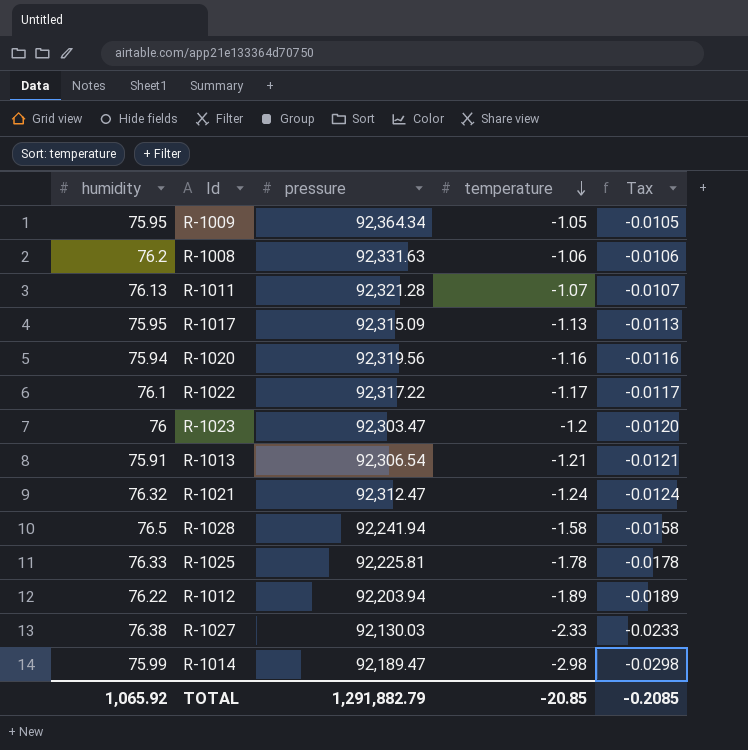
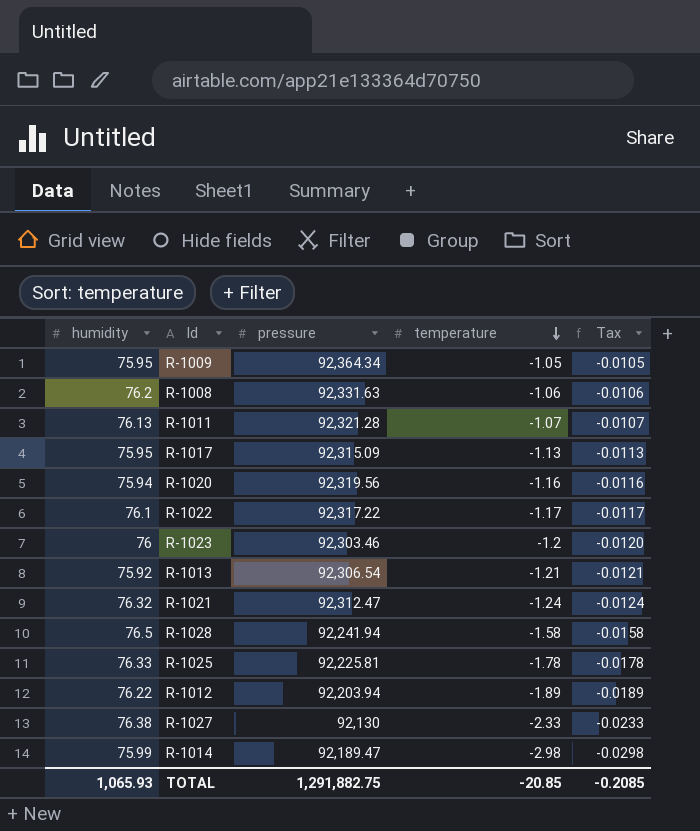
R-1023 | pressure: 92,303.47 -> 92,303.46
R-1013 | humidity: 75.91 -> 75.92
R-1027 | pressure: 92,130.03 -> 92,130
TOTAL | humidity: 1,065.92 -> 1,065.93
TOTAL | pressure: 1,291,882.79 -> 1,291,882.75

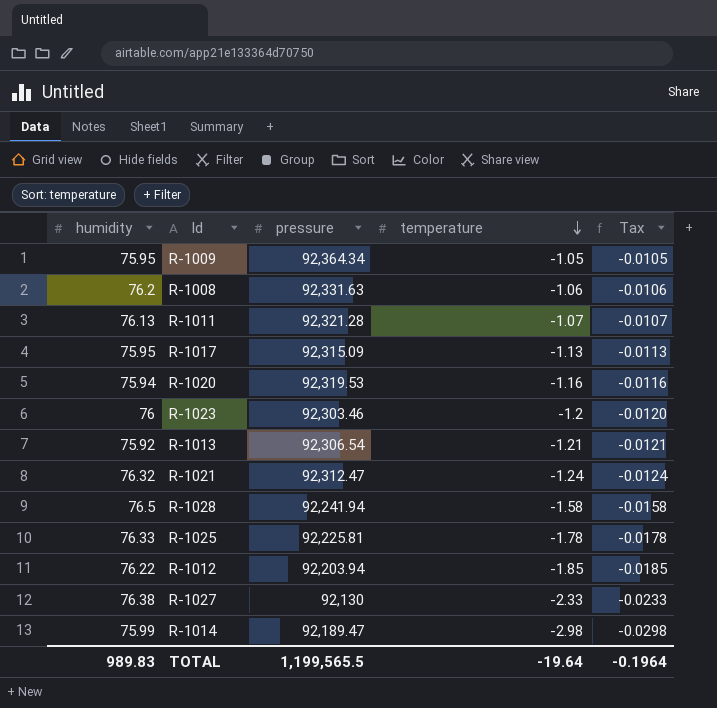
row R-1022: 76.1 | 92,317.22 | -1.17 | -0.0117 -> none
R-1020 | pressure: 92,319.56 -> 92,319.53
R-1012 | temperature: -1.89 -> -1.85
R-1012 | Tax: -0.0189 -> -0.0185
TOTAL | humidity: 1,065.93 -> 989.83
TOTAL | pressure: 1,291,882.75 -> 1,199,565.5
TOTAL | temperature: -20.85 -> -19.64
TOTAL | Tax: -0.2085 -> -0.1964

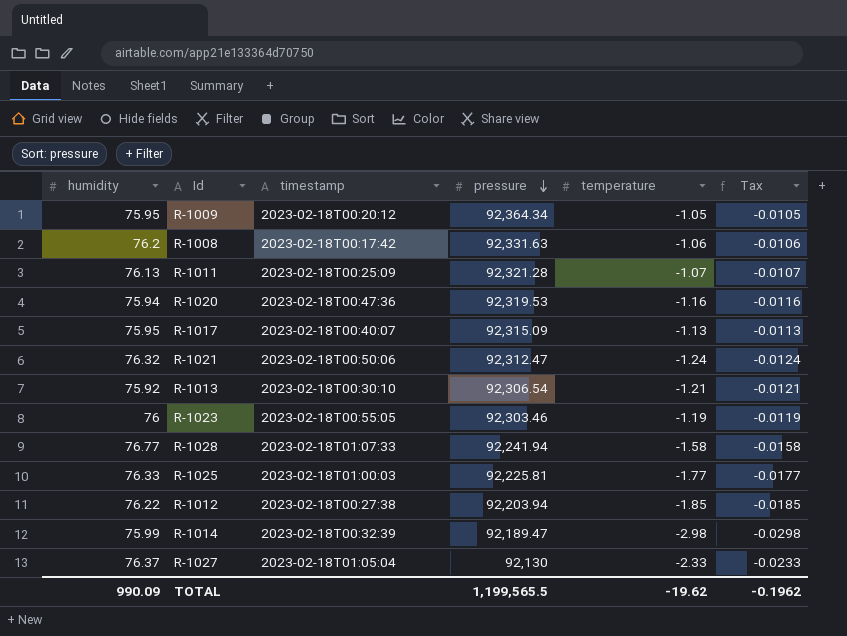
row order: temperature descending -> pressure descending
column timestamp | position: none -> 3
R-1023 | temperature: -1.2 -> -1.19
R-1023 | Tax: -0.0120 -> -0.0119
R-1028 | humidity: 76.5 -> 76.77
R-1025 | temperature: -1.78 -> -1.77
R-1025 | Tax: -0.0178 -> -0.0177
R-1027 | humidity: 76.38 -> 76.37
TOTAL | humidity: 989.83 -> 990.09
TOTAL | temperature: -19.64 -> -19.62
TOTAL | Tax: -0.1964 -> -0.1962

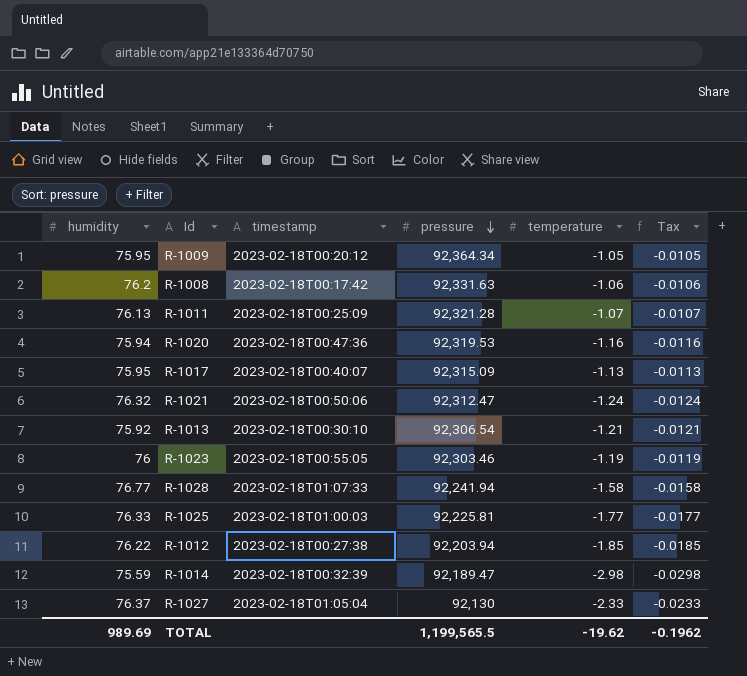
R-1014 | humidity: 75.99 -> 75.59
TOTAL | humidity: 990.09 -> 989.69

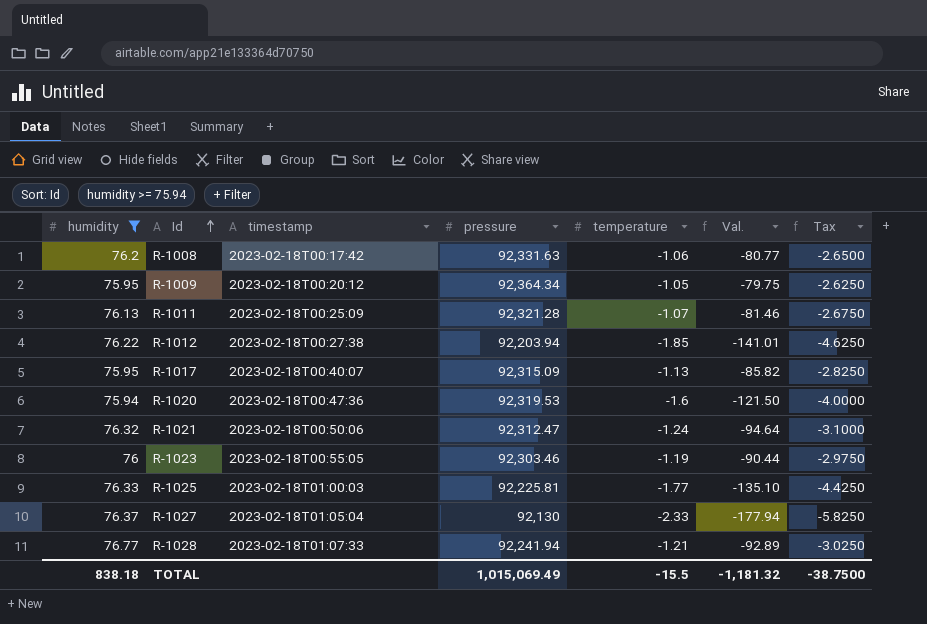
filter: none -> humidity >= 75.94
row order: pressure descending -> Id ascending
column Val. | formula: none -> [humidity] * [temperature]
column Tax | formula: [temperature] * 0.01 -> [temperature] * 2.5
R-1020 | temperature: -1.16 -> -1.6
R-1028 | temperature: -1.58 -> -1.21
TOTAL | humidity: 989.69 -> 838.18
TOTAL | pressure: 1,199,565.5 -> 1,015,069.49
TOTAL | temperature: -19.62 -> -15.5
TOTAL | Tax: -0.1962 -> -38.7500

